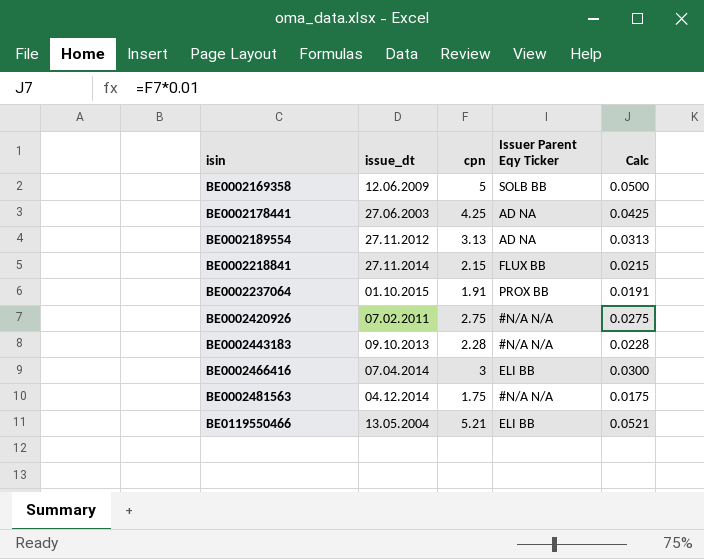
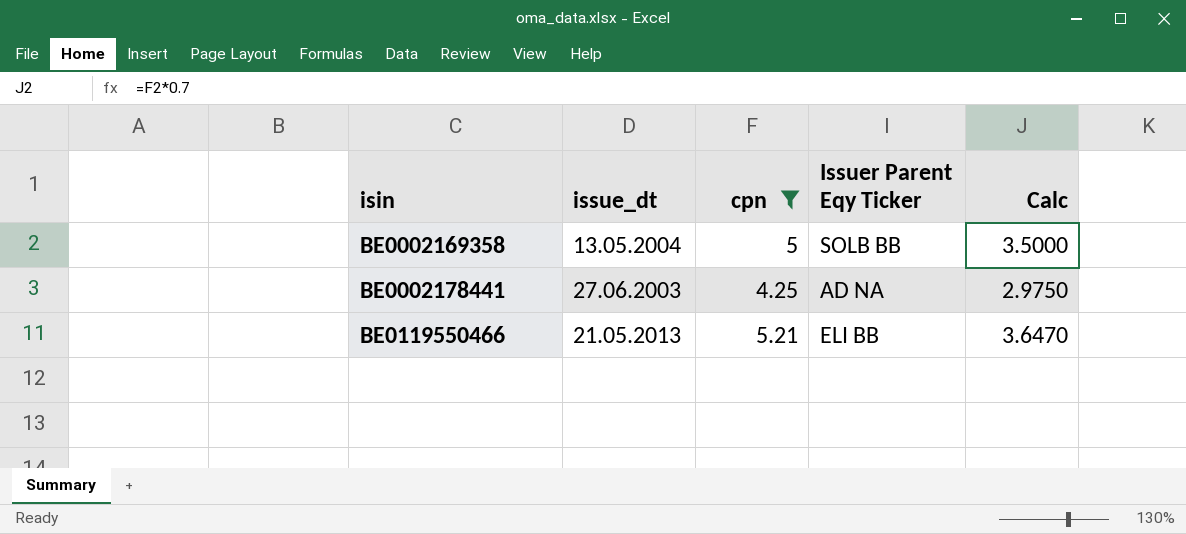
filter: none -> cpn >= 4.25
column Calc | formula: [cpn] * 0.01 -> [cpn] * 0.7
BE0002169358 | issue_dt: 12.06.2009 -> 13.05.2004
BE0119550466 | issue_dt: 13.05.2004 -> 21.05.2013

